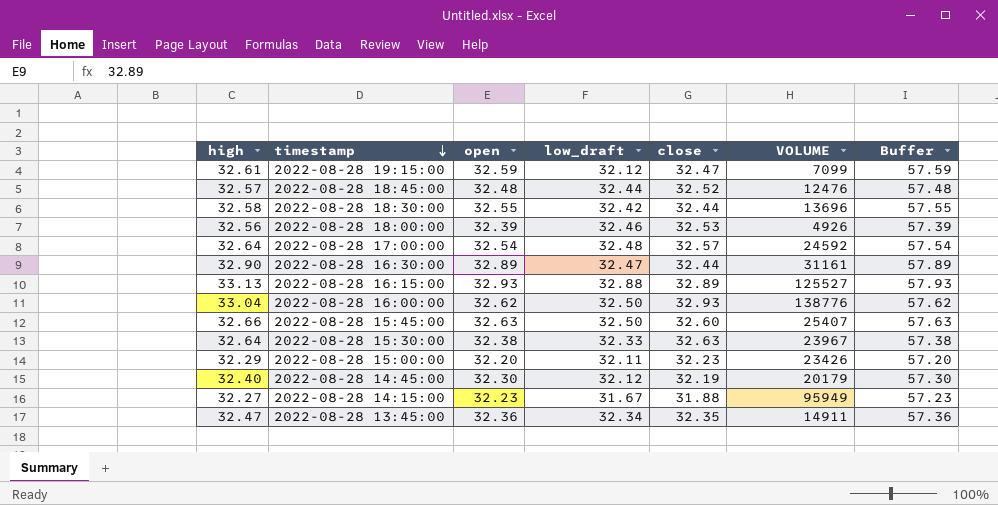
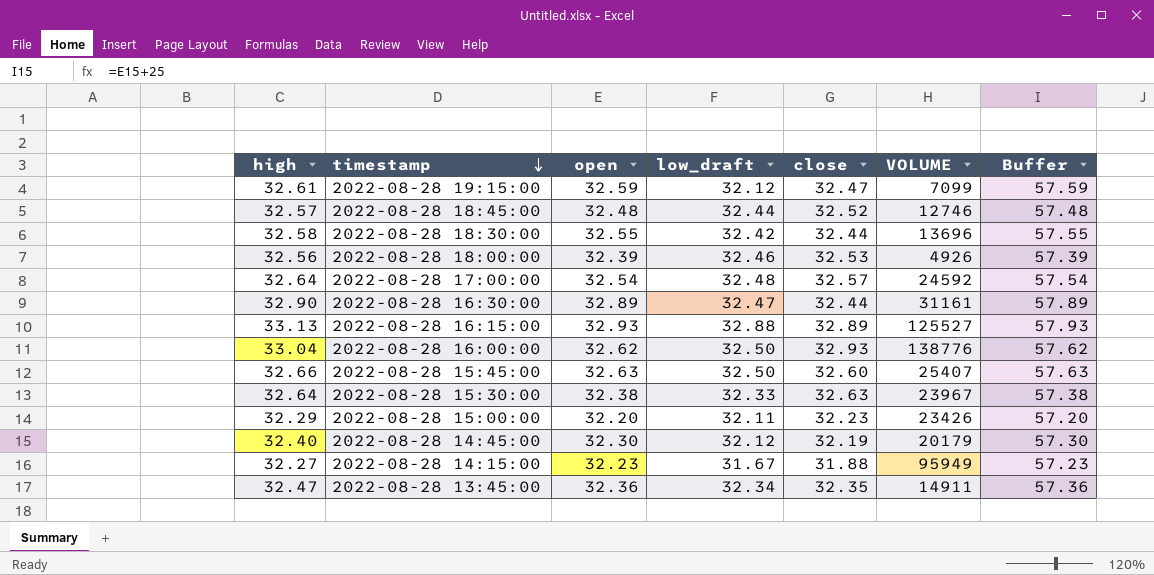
2022-08-28 18:45:00 | VOLUME: 12476 -> 12746

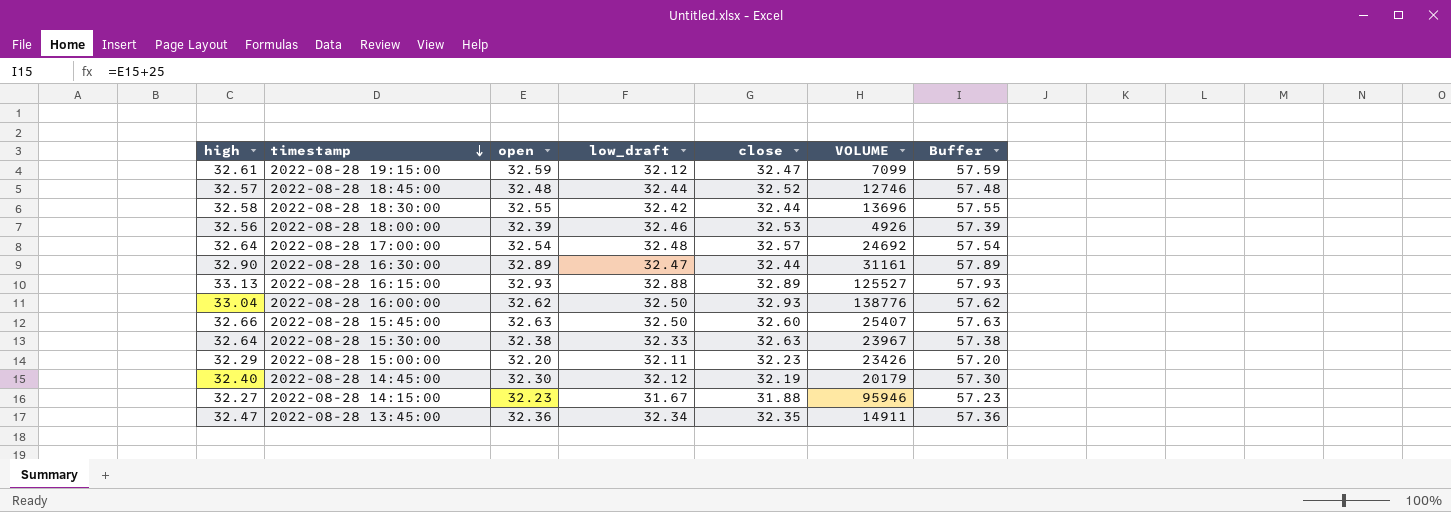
2022-08-28 17:00:00 | VOLUME: 24592 -> 24692
2022-08-28 14:15:00 | VOLUME: 95949 -> 95946

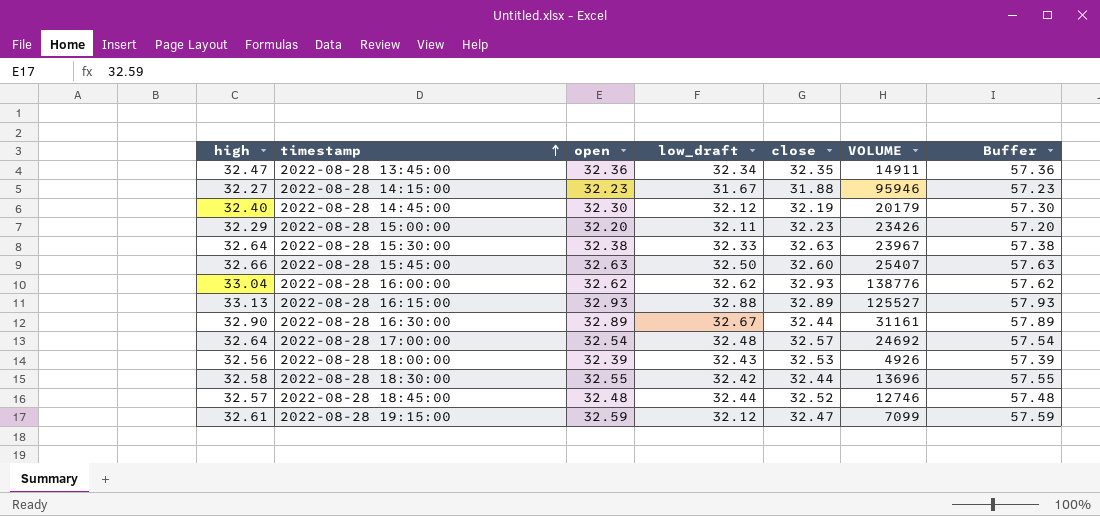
row order: timestamp descending -> timestamp ascending
2022-08-28 16:00:00 | low_draft: 32.50 -> 32.62
2022-08-28 16:30:00 | low_draft: 32.47 -> 32.67
2022-08-28 18:00:00 | low_draft: 32.46 -> 32.43

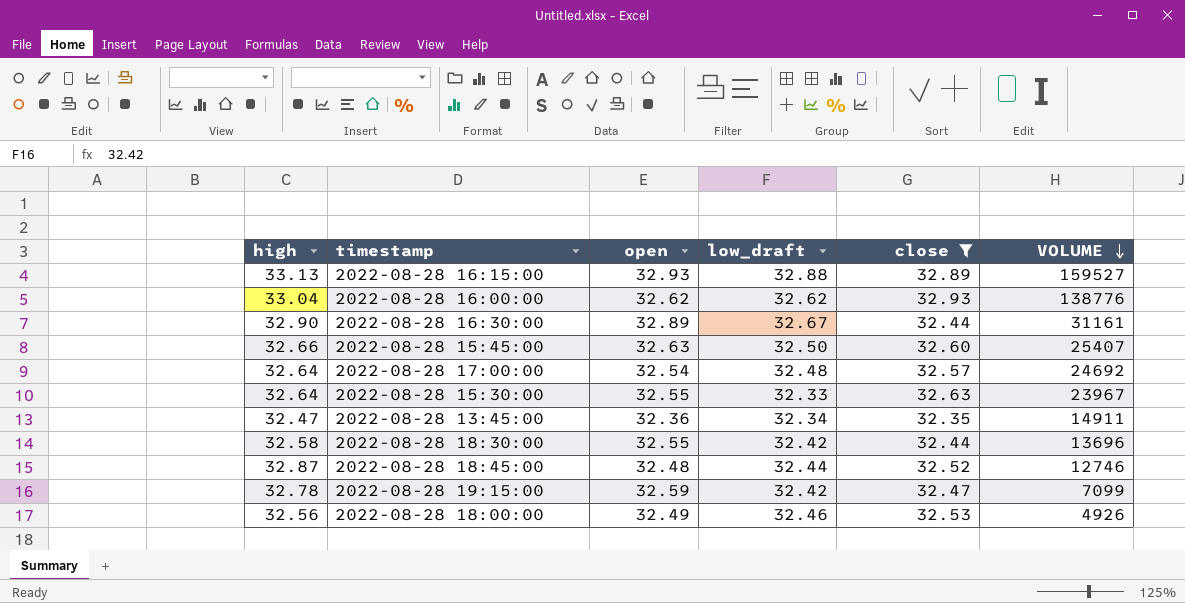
filter: none -> close >= 32.35
row order: timestamp ascending -> VOLUME descending
column Buffer | formula: [open] + 25 -> none
2022-08-28 16:15:00 | VOLUME: 125527 -> 159527
2022-08-28 15:30:00 | open: 32.38 -> 32.55
2022-08-28 18:45:00 | high: 32.57 -> 32.87
2022-08-28 19:15:00 | high: 32.61 -> 32.78
2022-08-28 19:15:00 | low_draft: 32.12 -> 32.42
2022-08-28 18:00:00 | open: 32.39 -> 32.49
2022-08-28 18:00:00 | low_draft: 32.43 -> 32.46

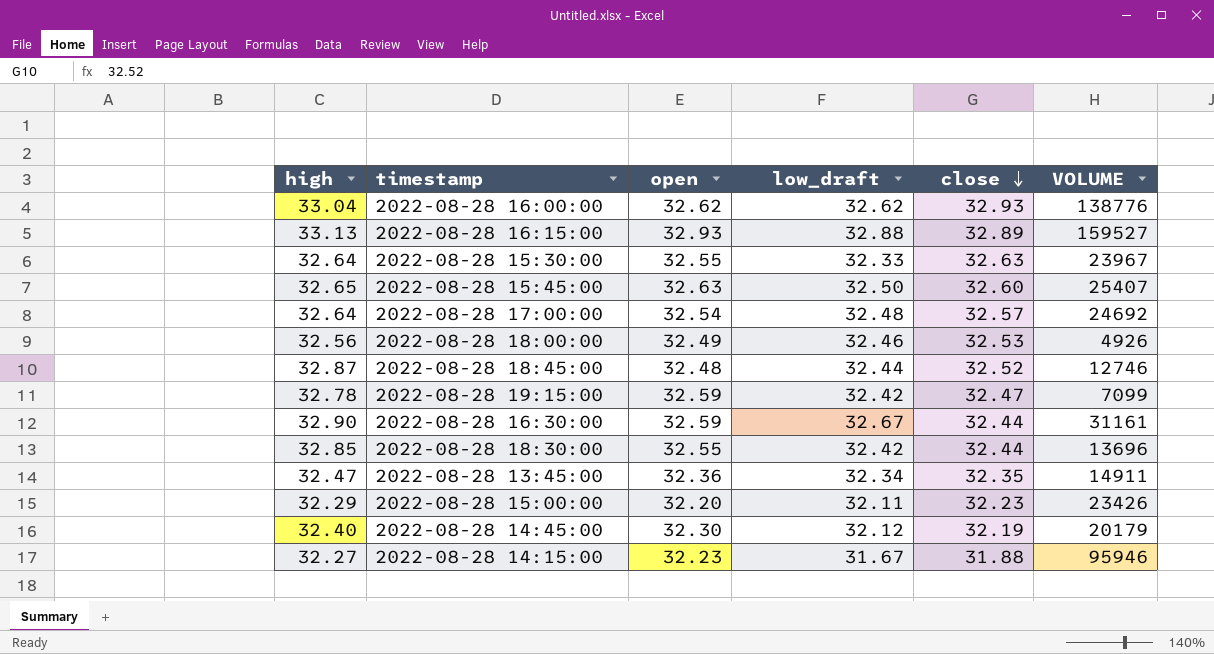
filter: close >= 32.35 -> none
row order: VOLUME descending -> close descending
2022-08-28 15:45:00 | high: 32.66 -> 32.65
2022-08-28 16:30:00 | open: 32.89 -> 32.59
2022-08-28 18:30:00 | high: 32.58 -> 32.85

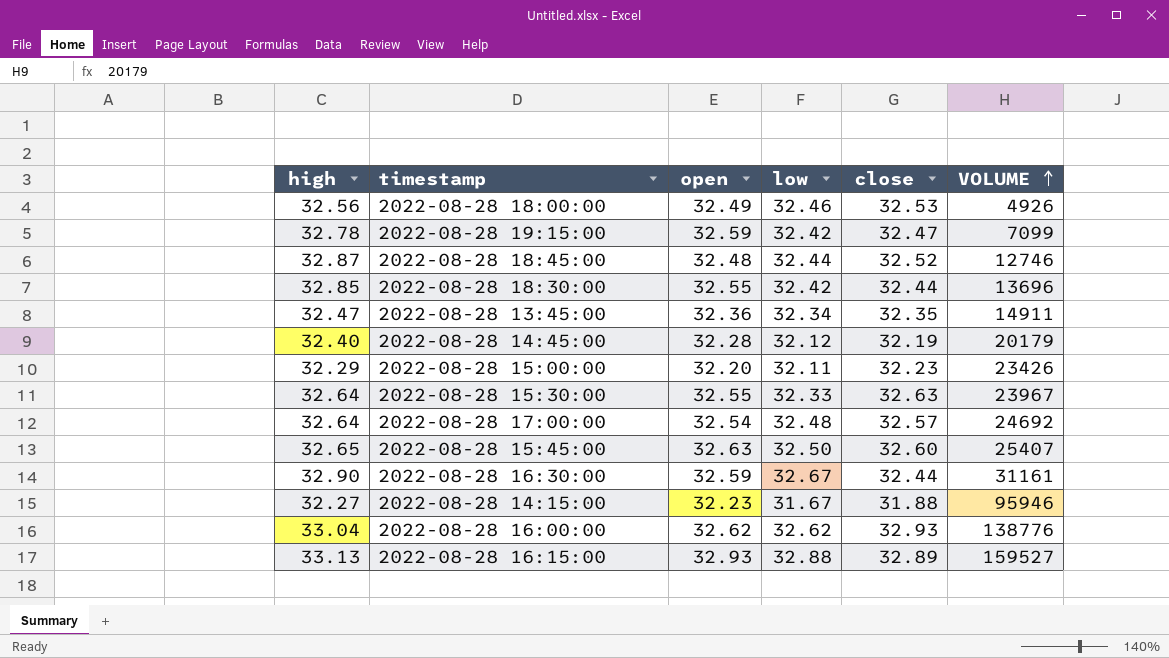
row order: close descending -> VOLUME ascending
column name: low_draft -> low
2022-08-28 14:45:00 | open: 32.30 -> 32.28

